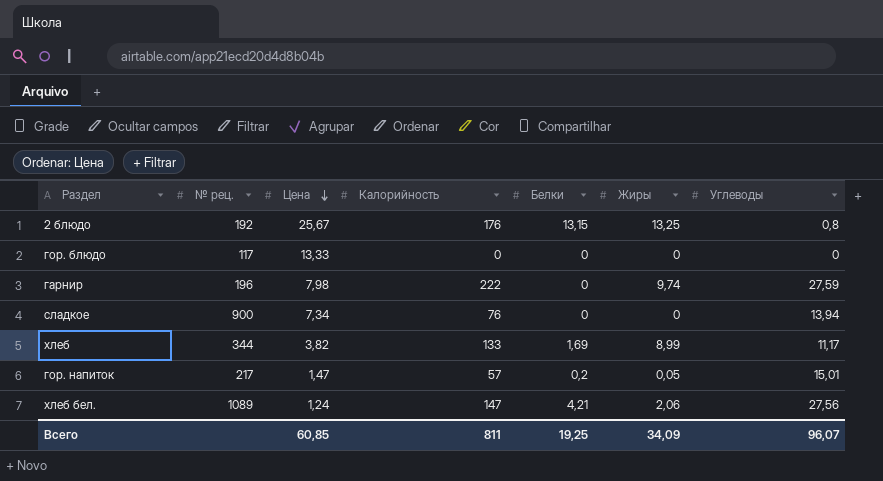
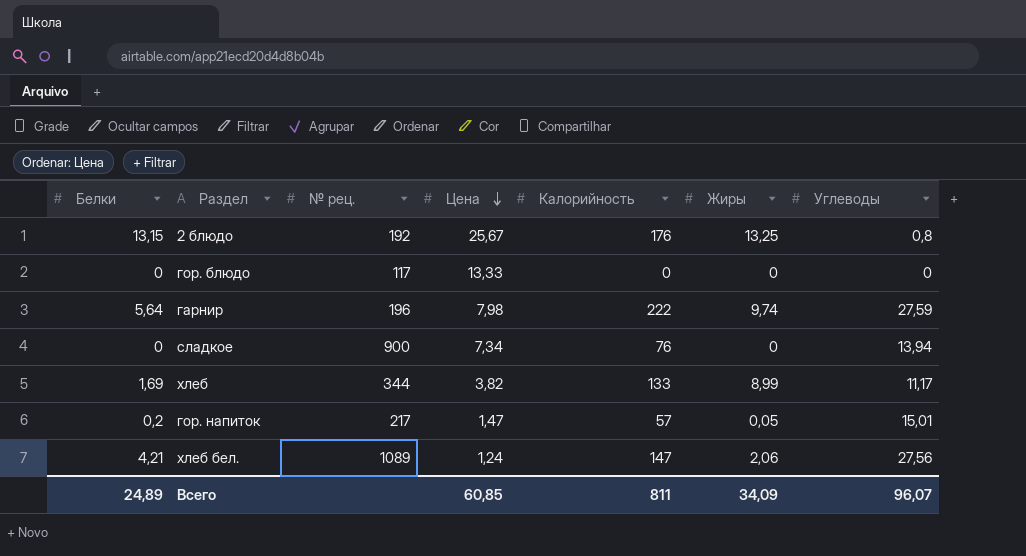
column Белки | position: 5 -> 1
гарнир | Белки: 0 -> 5,64
Всего | Белки: 19,25 -> 24,89

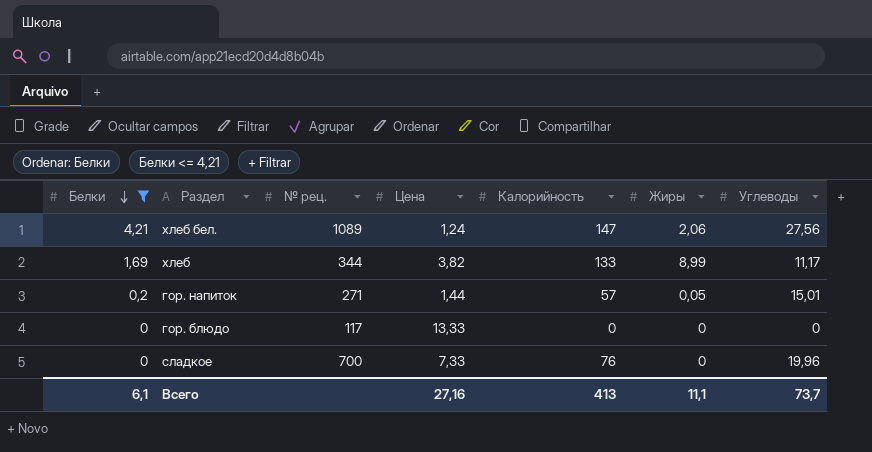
filter: none -> Белки <= 4,21
row order: Цена descending -> Белки descending
гор. напиток | № рец.: 217 -> 271
гор. напиток | Цена: 1,47 -> 1,44
сладкое | № рец.: 900 -> 700
сладкое | Цена: 7,34 -> 7,33
сладкое | Углеводы: 13,94 -> 19,96
Всего | Белки: 24,89 -> 6,1
Всего | Цена: 60,85 -> 27,16
Всего | Калорийность: 811 -> 413
Всего | Жиры: 34,09 -> 11,1
Всего | Углеводы: 96,07 -> 73,7

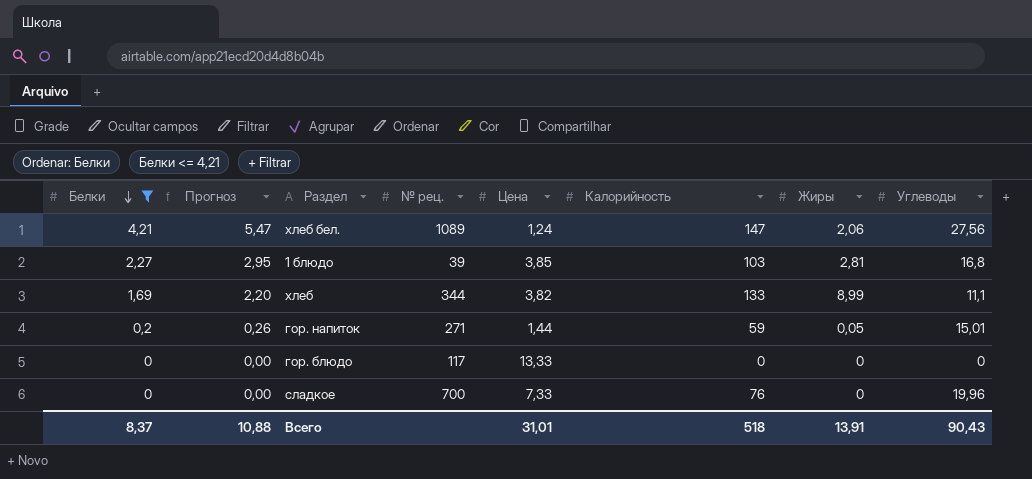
column Прогноз | formula: none -> [Белки] * 1,3
row 1 блюдо: none -> 2,27 | 2,95 | 39 | 3,85 | 103 | 2,81 | 16,8
хлеб | Углеводы: 11,17 -> 11,1
гор. напиток | Калорийность: 57 -> 59
Всего | Белки: 6,1 -> 8,37
Всего | Цена: 27,16 -> 31,01
Всего | Калорийность: 413 -> 518
Всего | Жиры: 11,1 -> 13,91
Всего | Углеводы: 73,7 -> 90,43

